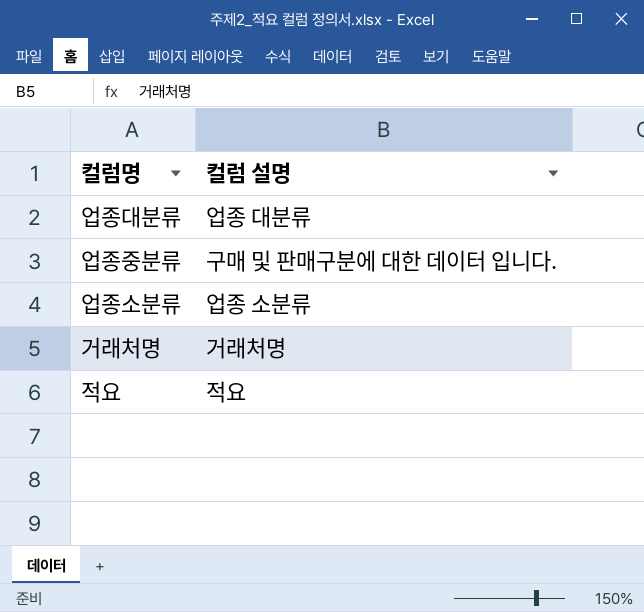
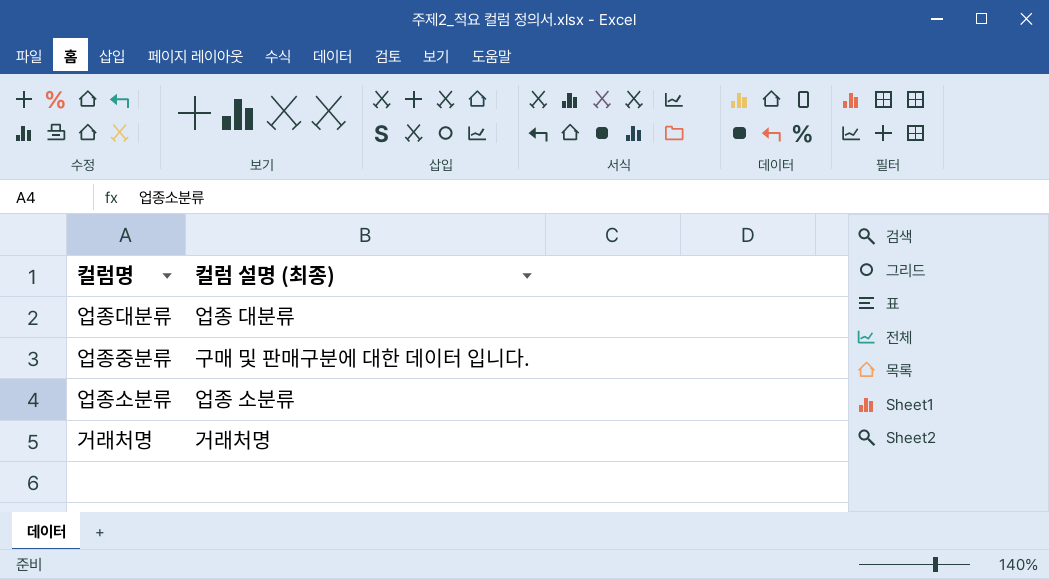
column name: 컬럼 설명 -> 컬럼 설명 (최종)
row 적요: 적요 -> none

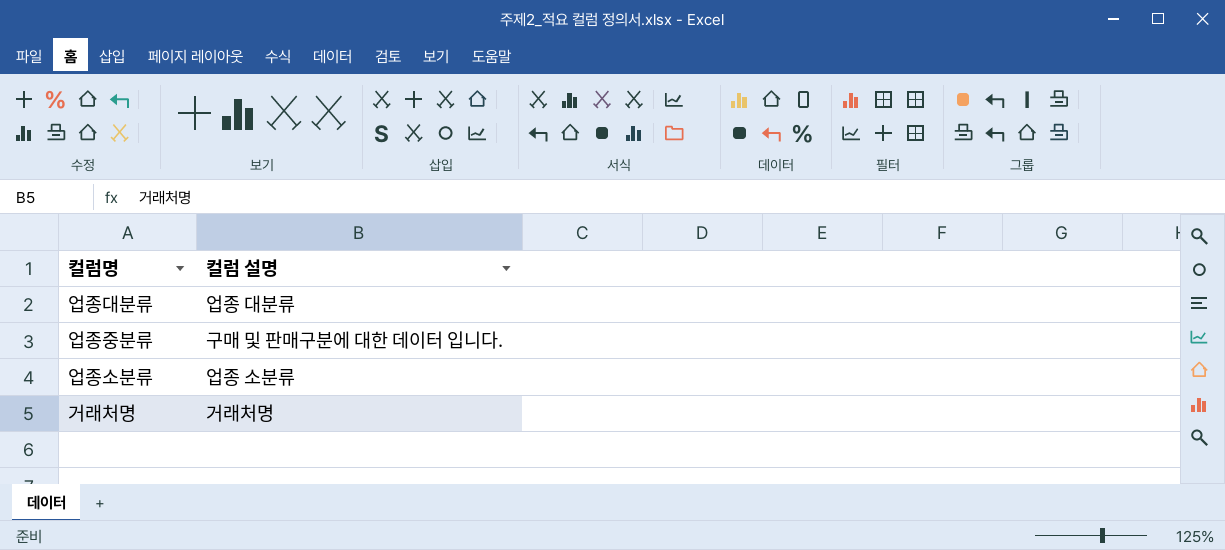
column name: 컬럼 설명 (최종) -> 컬럼 설명

